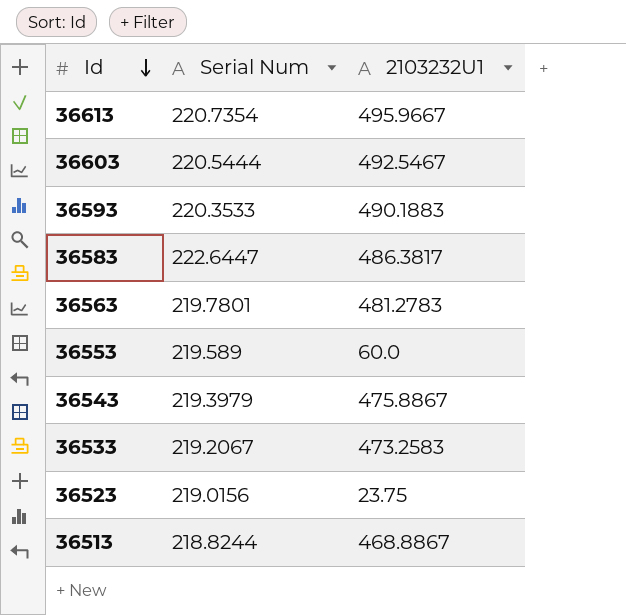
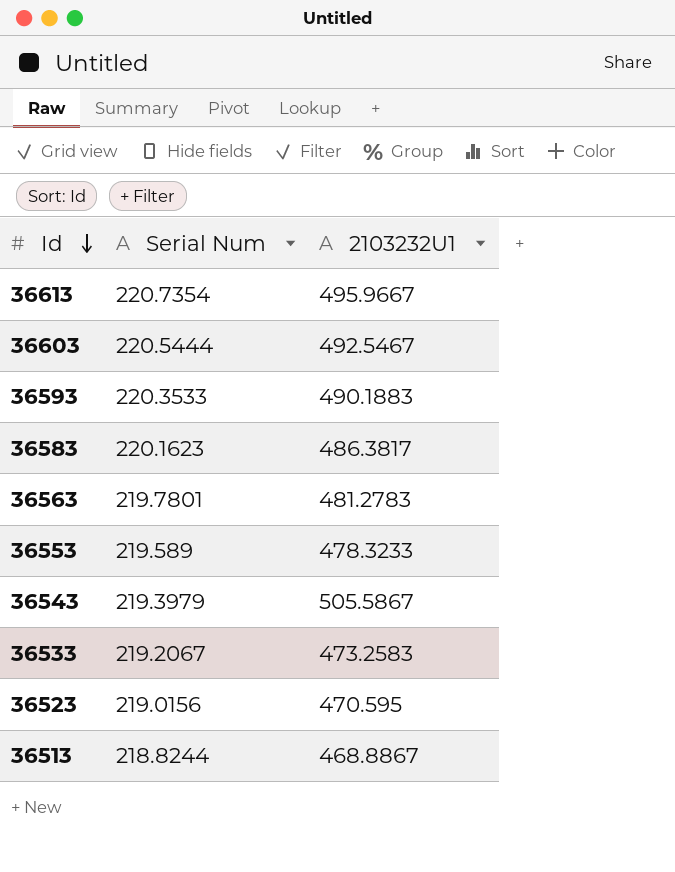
36583 | Serial Num: 222.6447 -> 220.1623
36553 | 2103232U1: 60.0 -> 478.3233
36543 | 2103232U1: 475.8867 -> 505.5867
36523 | 2103232U1: 23.75 -> 470.595

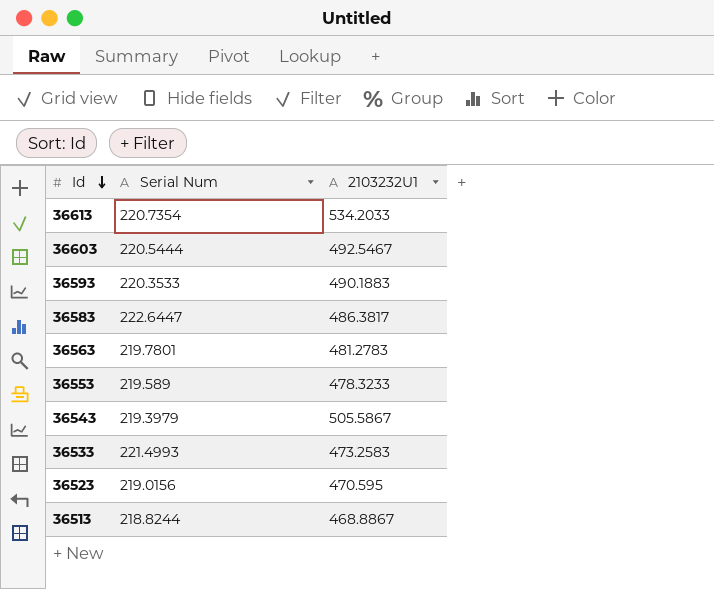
36613 | 2103232U1: 495.9667 -> 534.2033
36583 | Serial Num: 220.1623 -> 222.6447
36533 | Serial Num: 219.2067 -> 221.4993

